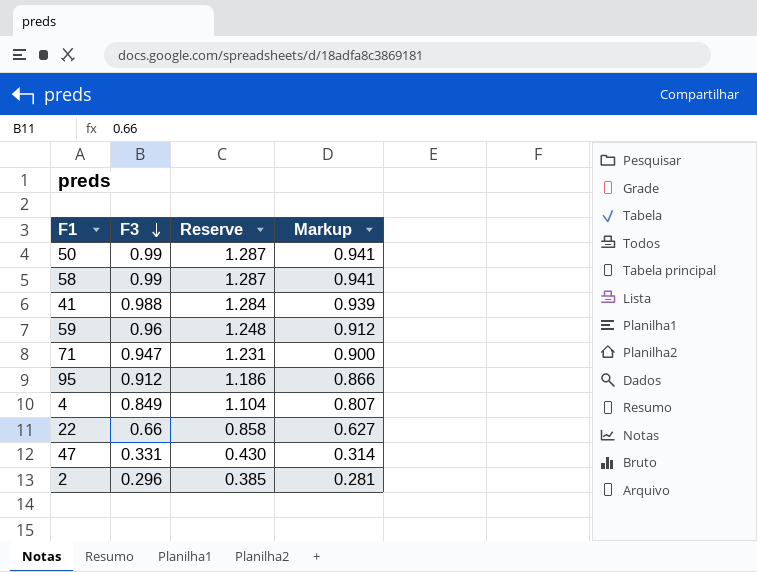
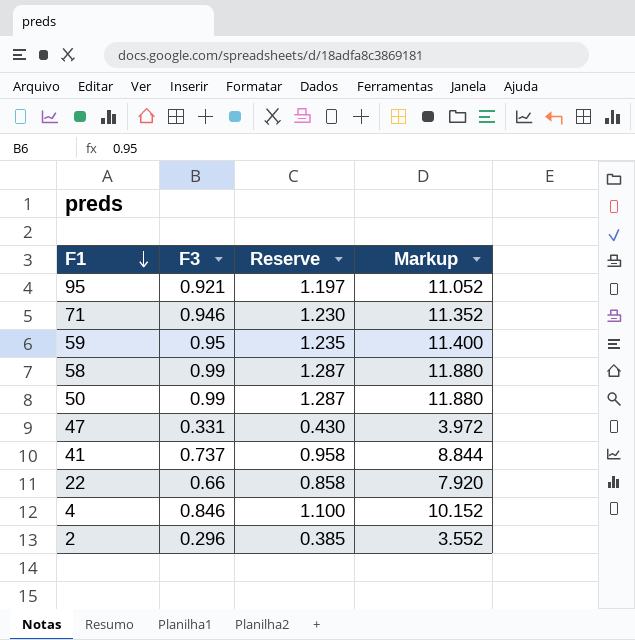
row order: F3 descending -> F1 descending
column Markup | formula: [F3] * 0.95 -> [F3] * 12
95 | F3: 0.912 -> 0.921
95 | Reserve: 1.186 -> 1.197
71 | F3: 0.947 -> 0.946
71 | Reserve: 1.231 -> 1.230
59 | F3: 0.96 -> 0.95
59 | Reserve: 1.248 -> 1.235
41 | F3: 0.988 -> 0.737
41 | Reserve: 1.284 -> 0.958
4 | F3: 0.849 -> 0.846
4 | Reserve: 1.104 -> 1.100

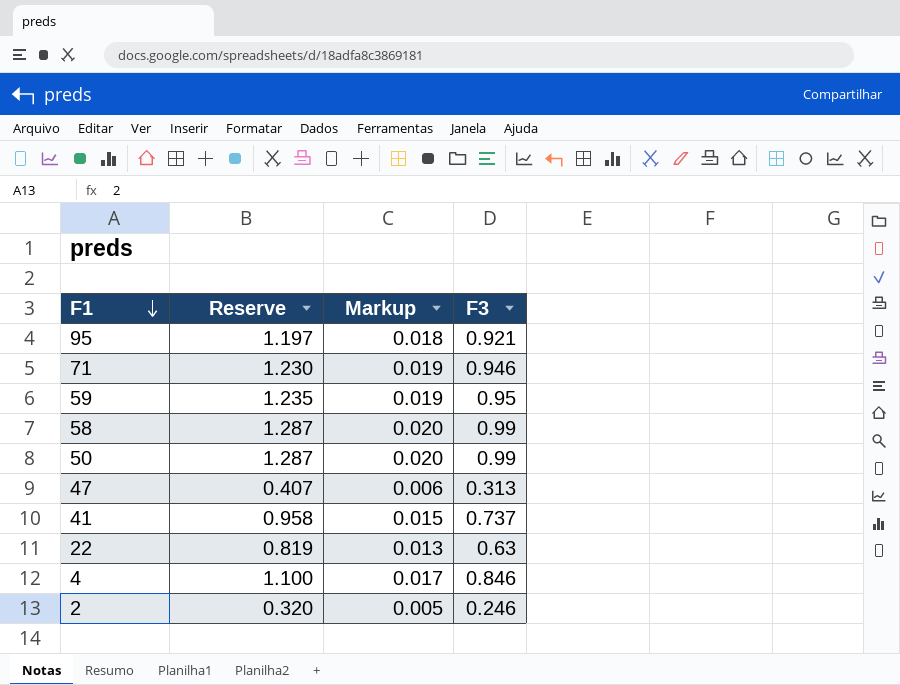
column Markup | formula: [F3] * 12 -> [F3] * 0.02
column F3 | position: 2 -> 4
47 | Reserve: 0.430 -> 0.407
47 | F3: 0.331 -> 0.313
22 | Reserve: 0.858 -> 0.819
22 | F3: 0.66 -> 0.63
2 | Reserve: 0.385 -> 0.320
2 | F3: 0.296 -> 0.246

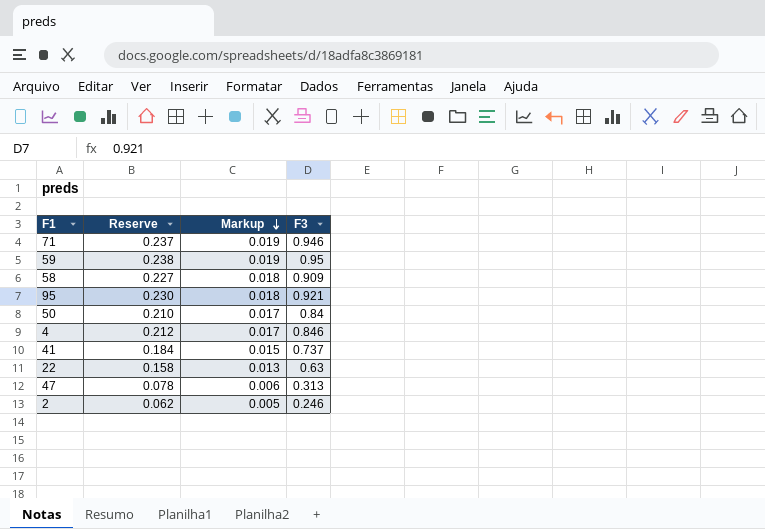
row order: F1 descending -> Markup descending
column Reserve | formula: [F3] * 1.3 -> [F3] * 0.25
58 | Markup: 0.020 -> 0.018
58 | F3: 0.99 -> 0.909
50 | Markup: 0.020 -> 0.017
50 | F3: 0.99 -> 0.84

